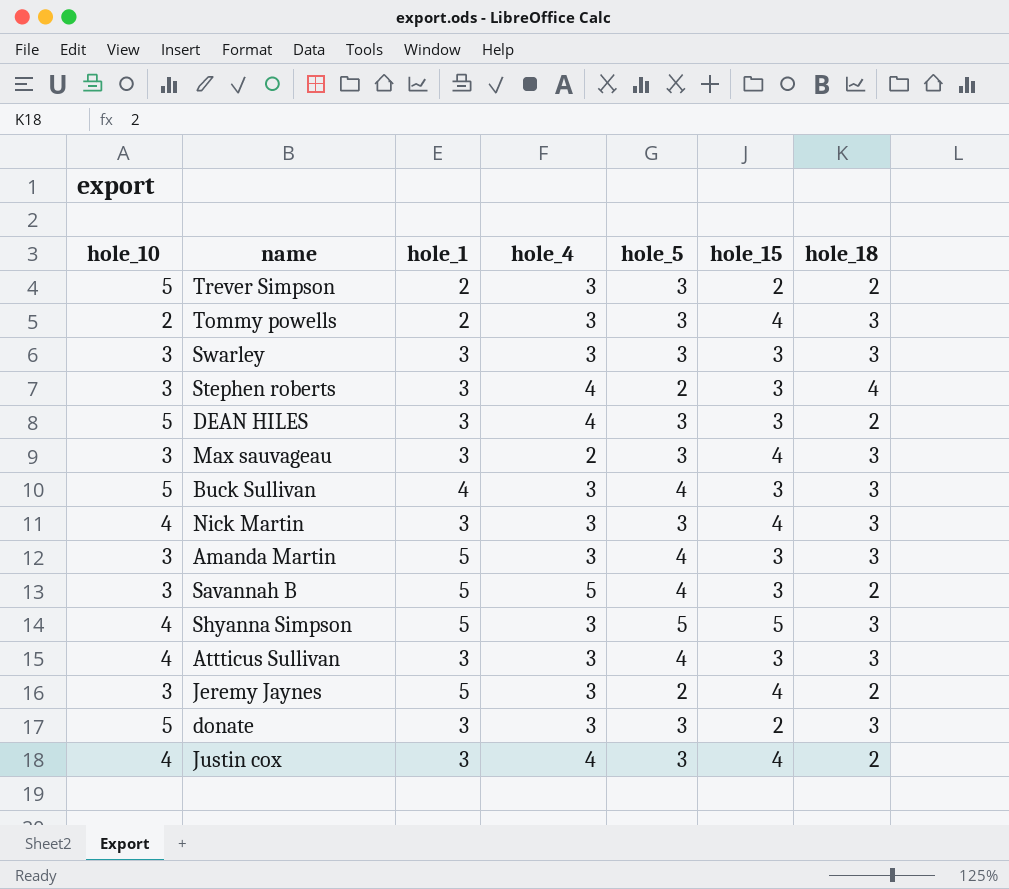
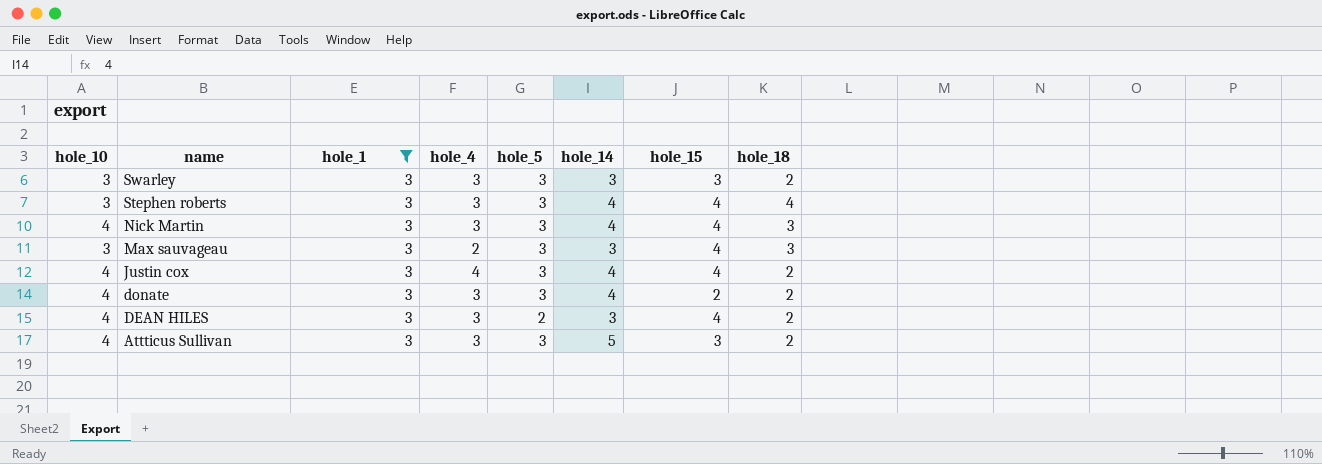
filter: none -> hole_1 = 3
row order: none -> name descending
column hole_14 | position: none -> 6
Swarley | hole_18: 3 -> 2
Stephen roberts | hole_4: 4 -> 3
Stephen roberts | hole_5: 2 -> 3
Stephen roberts | hole_15: 3 -> 4
donate | hole_10: 5 -> 4
donate | hole_18: 3 -> 2
DEAN HILES | hole_10: 5 -> 4
DEAN HILES | hole_4: 4 -> 3
DEAN HILES | hole_5: 3 -> 2
DEAN HILES | hole_15: 3 -> 4
Attticus Sullivan | hole_5: 4 -> 3
Attticus Sullivan | hole_18: 3 -> 2

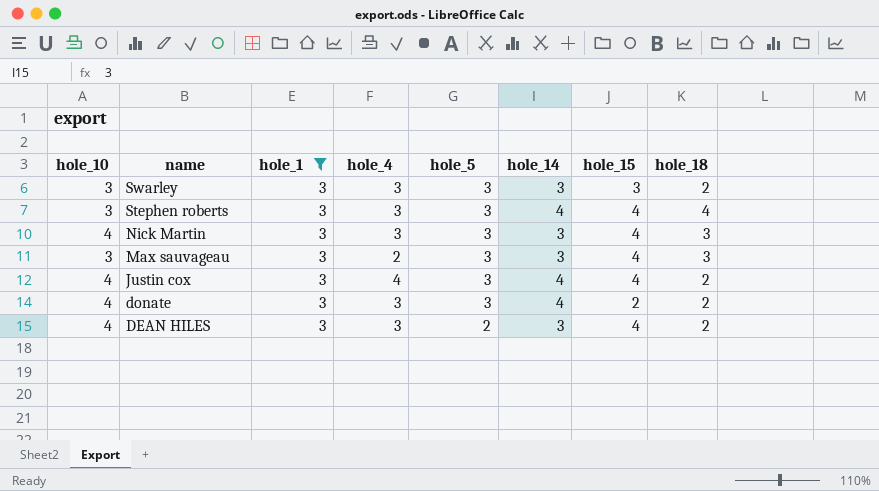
row Attticus Sullivan: 4 | 3 | 3 | 3 | 5 | 3 | 2 -> none
Nick Martin | hole_14: 4 -> 3

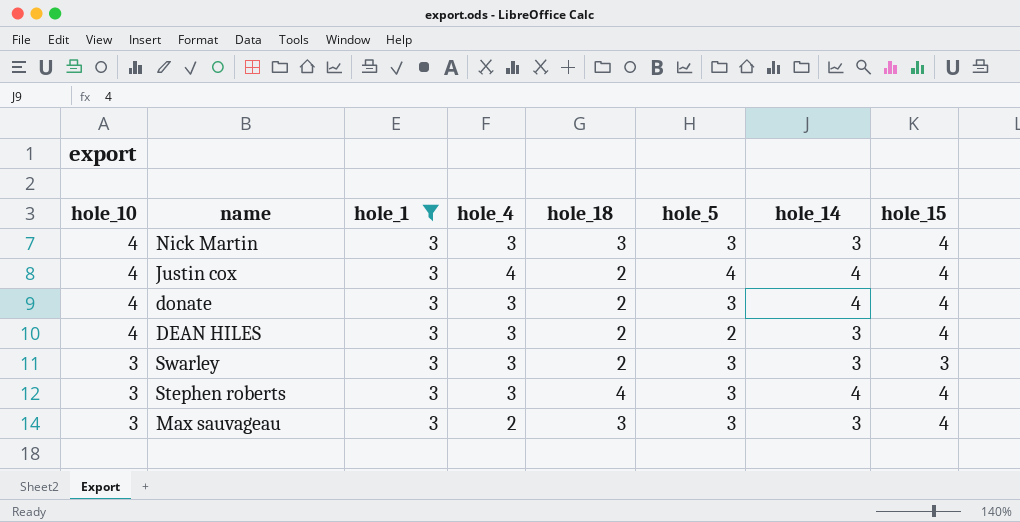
row order: name descending -> hole_10 descending
column hole_18 | position: 8 -> 5
Justin cox | hole_5: 3 -> 4
donate | hole_15: 2 -> 4

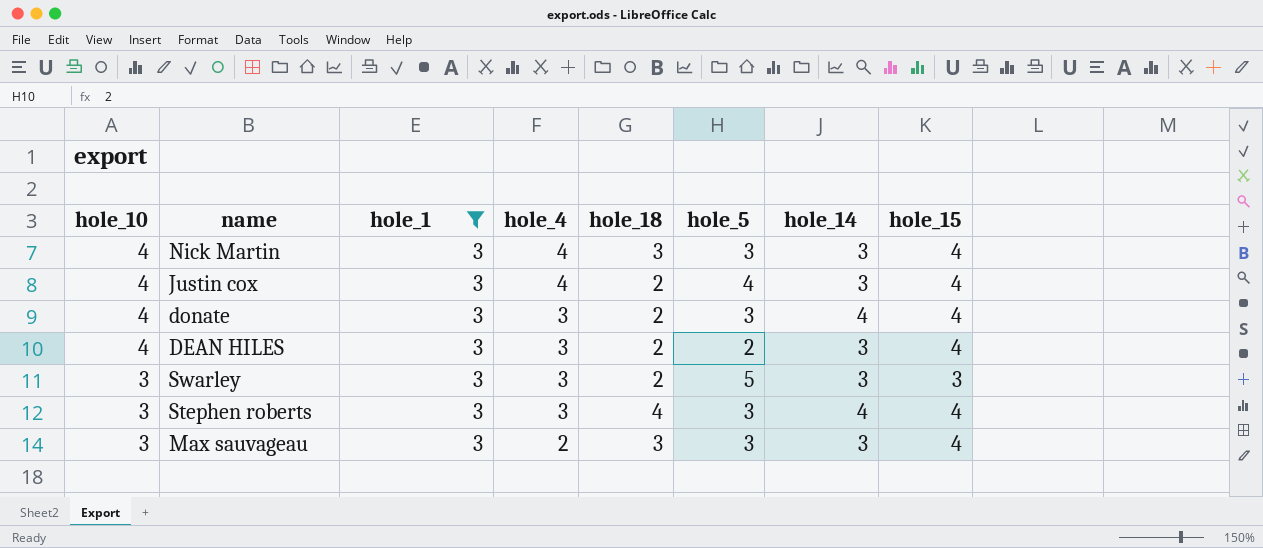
Nick Martin | hole_4: 3 -> 4
Justin cox | hole_14: 4 -> 3
Swarley | hole_5: 3 -> 5

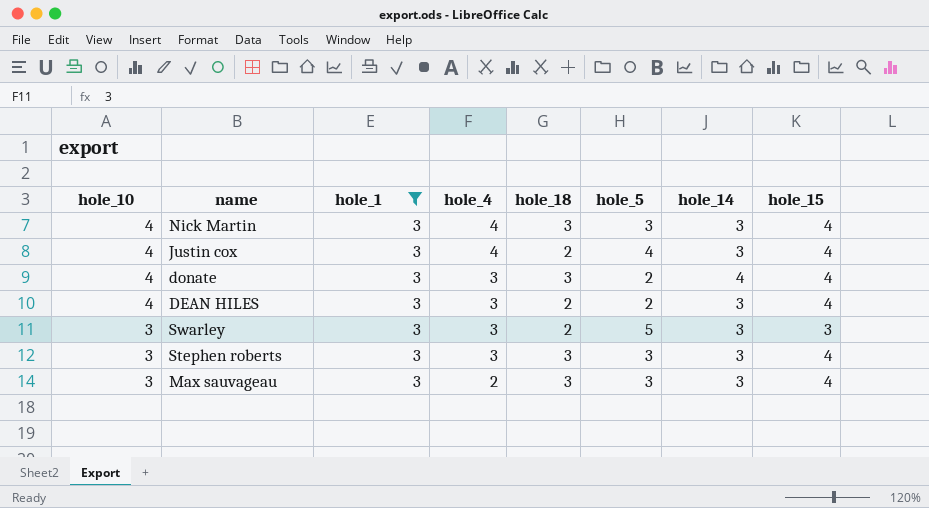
donate | hole_18: 2 -> 3
donate | hole_5: 3 -> 2
Stephen roberts | hole_18: 4 -> 3
Stephen roberts | hole_14: 4 -> 3

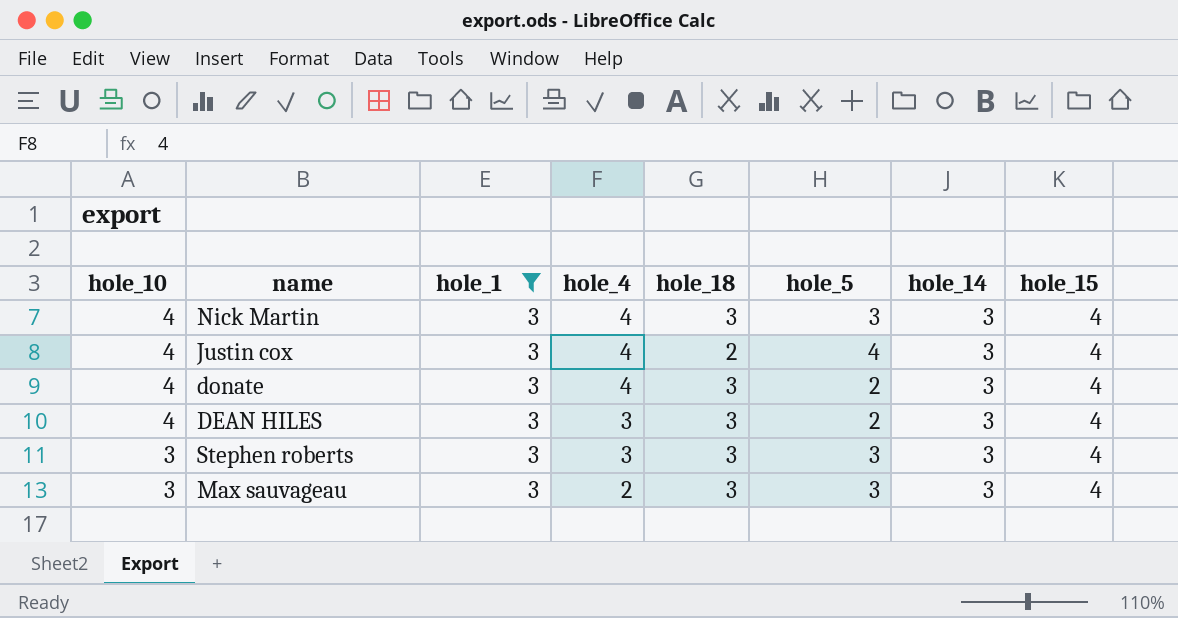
row Swarley: 3 | 3 | 3 | 2 | 5 | 3 | 3 -> none
donate | hole_4: 3 -> 4
donate | hole_14: 4 -> 3
DEAN HILES | hole_18: 2 -> 3

